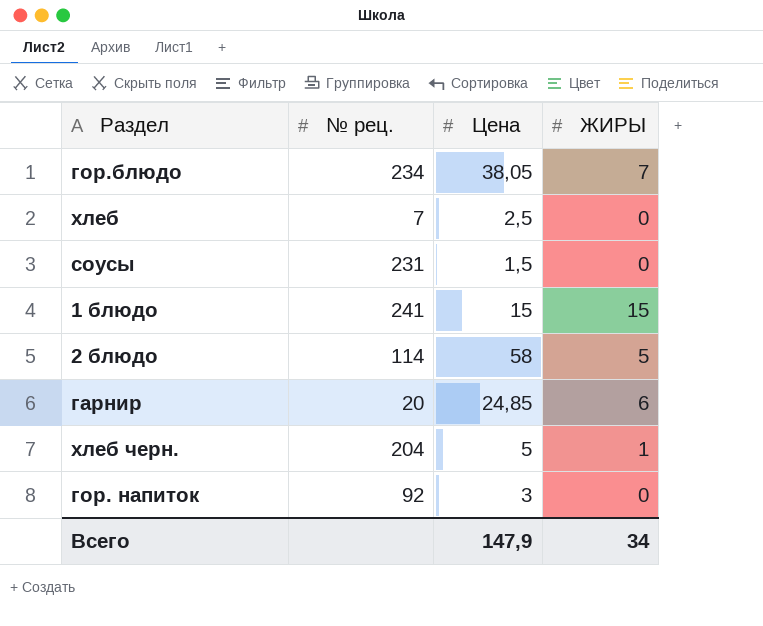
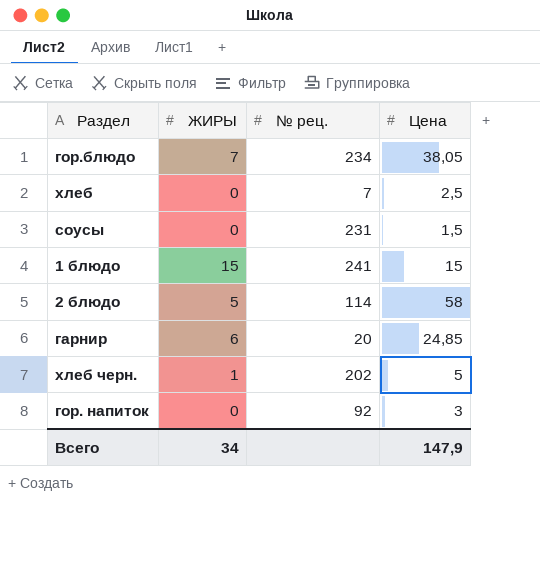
column ЖИРЫ | position: 4 -> 2
хлеб черн. | № рец.: 204 -> 202

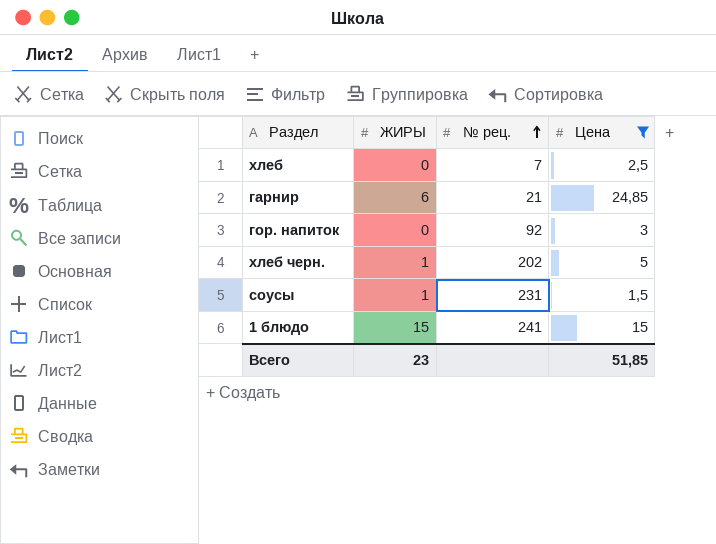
filter: none -> Цена <= 24,85
row order: none -> № рец. ascending
гарнир | № рец.: 20 -> 21
соусы | ЖИРЫ: 0 -> 1
Всего | ЖИРЫ: 34 -> 23
Всего | Цена: 147,9 -> 51,85

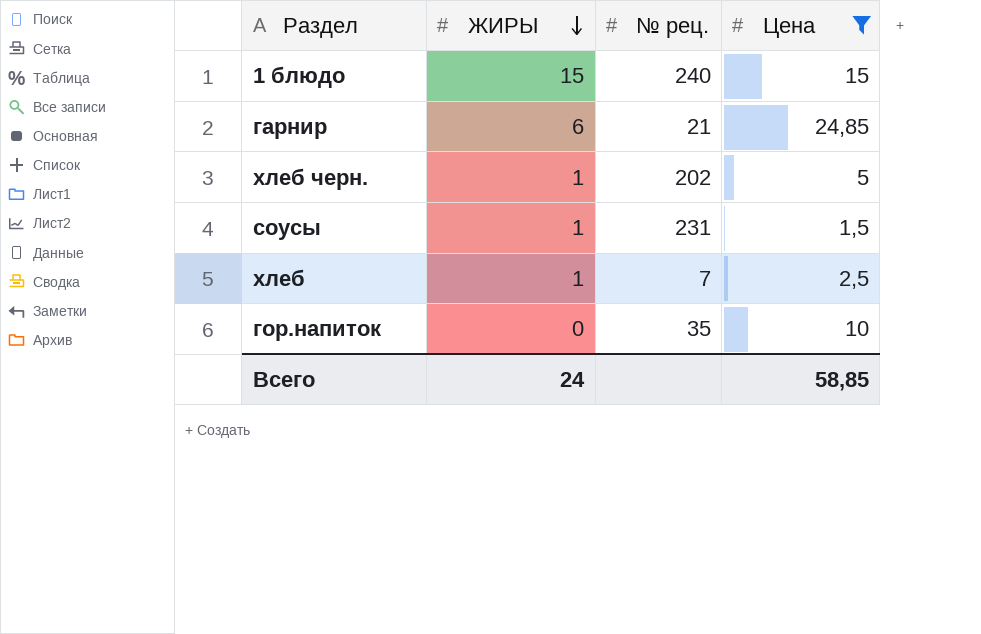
row order: № рец. ascending -> ЖИРЫ descending
row гор. напиток: 0 | 92 | 3 -> none
1 блюдо | № рец.: 241 -> 240
хлеб | ЖИРЫ: 0 -> 1
row гор.напиток: none -> 0 | 35 | 10
Всего | ЖИРЫ: 23 -> 24
Всего | Цена: 51,85 -> 58,85

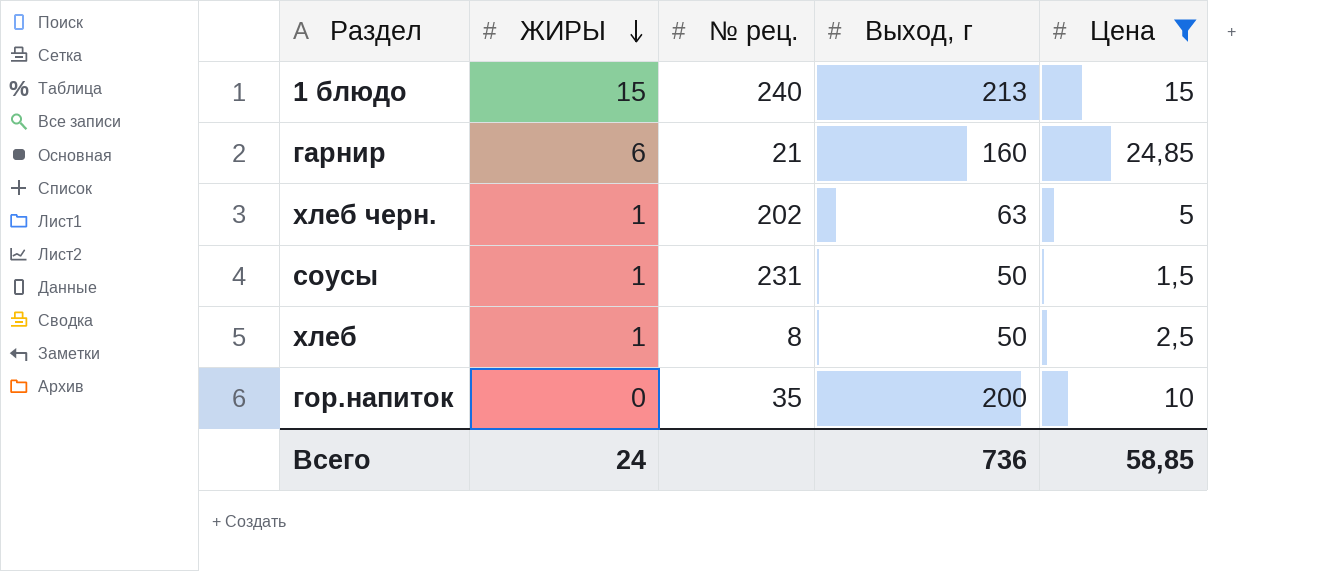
column Выход, г | position: none -> 4
хлеб | № рец.: 7 -> 8

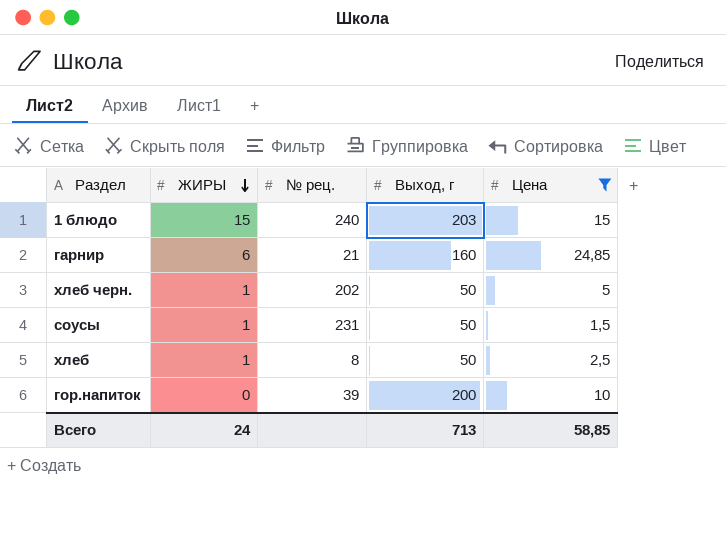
1 блюдо | Выход, г: 213 -> 203
хлеб черн. | Выход, г: 63 -> 50
гор.напиток | № рец.: 35 -> 39
Всего | Выход, г: 736 -> 713

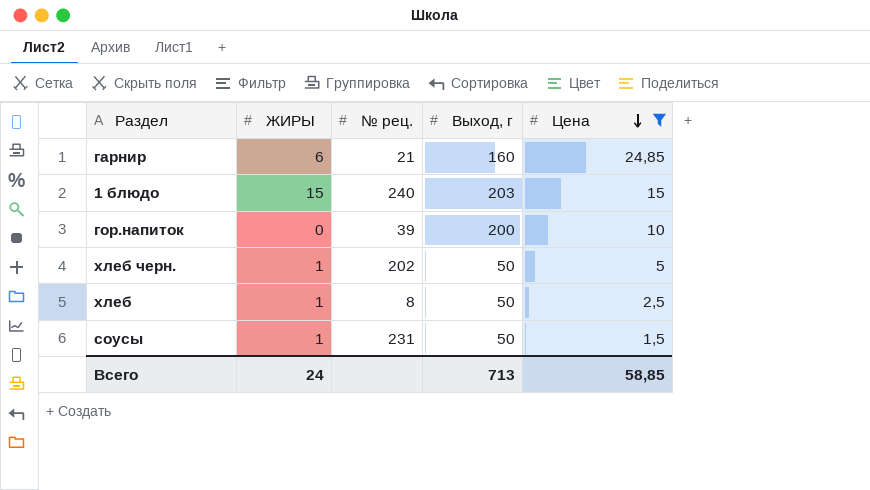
row order: ЖИРЫ descending -> Цена descending

